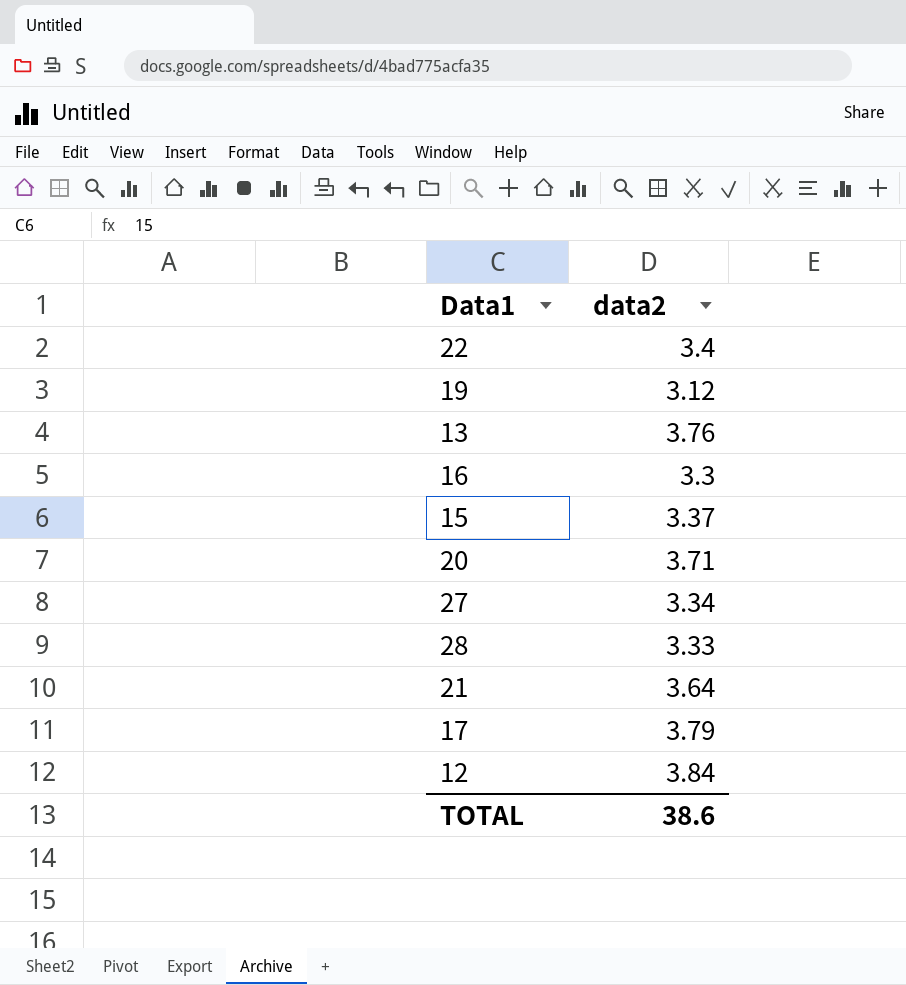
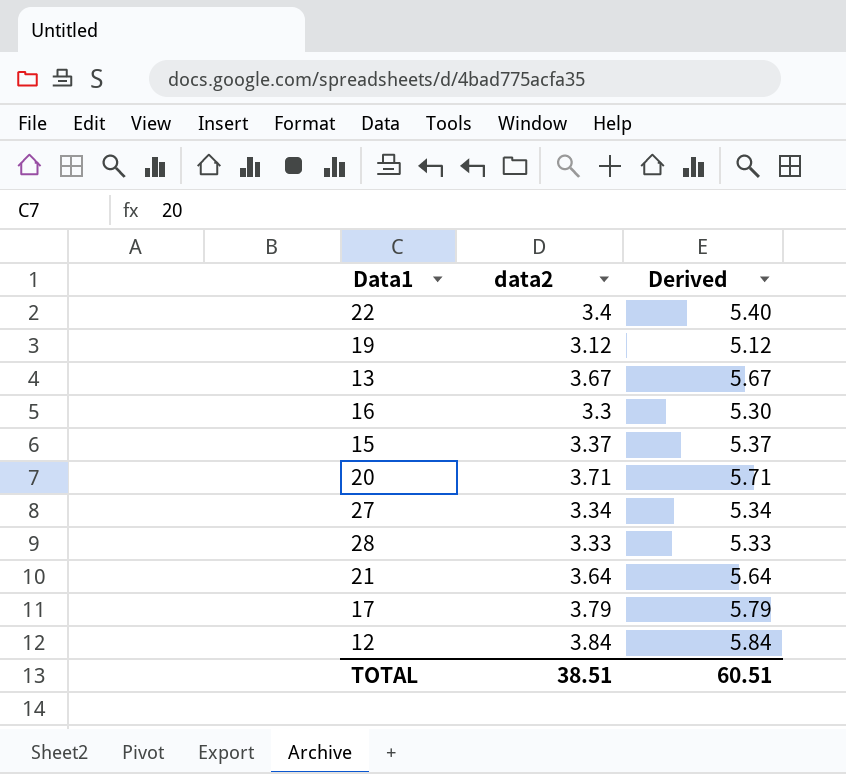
column Derived | formula: none -> [data2] + 2
13 | data2: 3.76 -> 3.67
TOTAL | data2: 38.6 -> 38.51

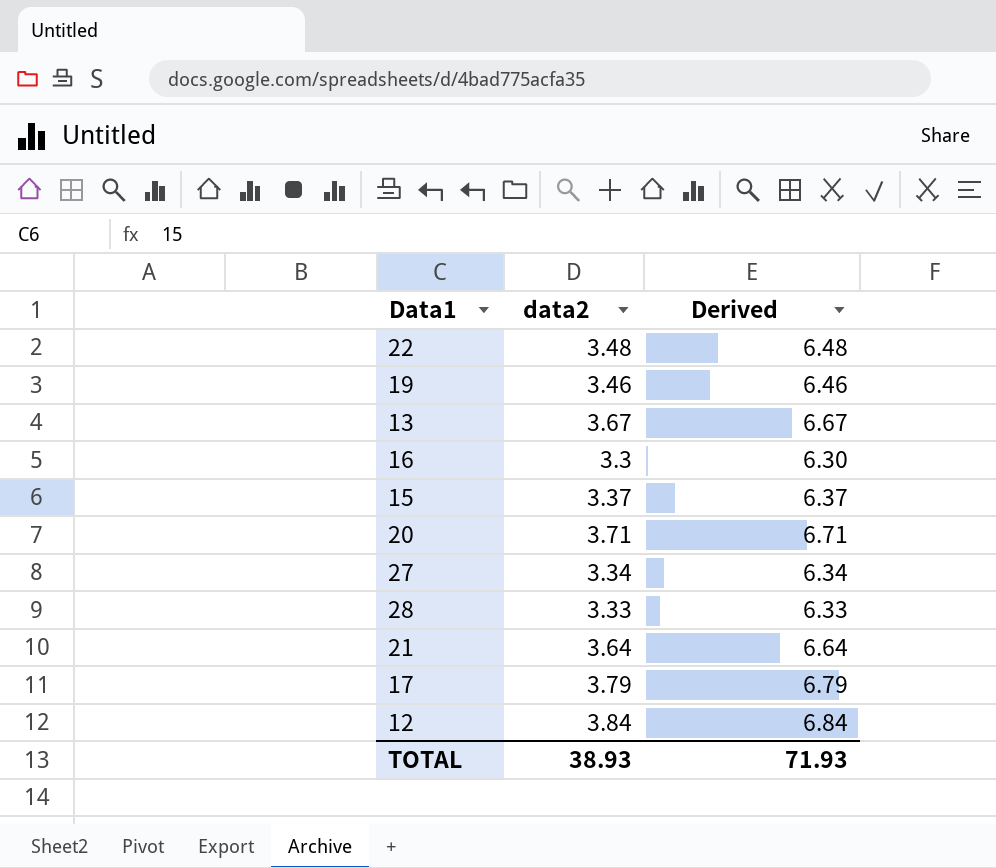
column Derived | formula: [data2] + 2 -> [data2] + 3
22 | data2: 3.4 -> 3.48
19 | data2: 3.12 -> 3.46
TOTAL | data2: 38.51 -> 38.93
TOTAL | Derived: 60.51 -> 71.93

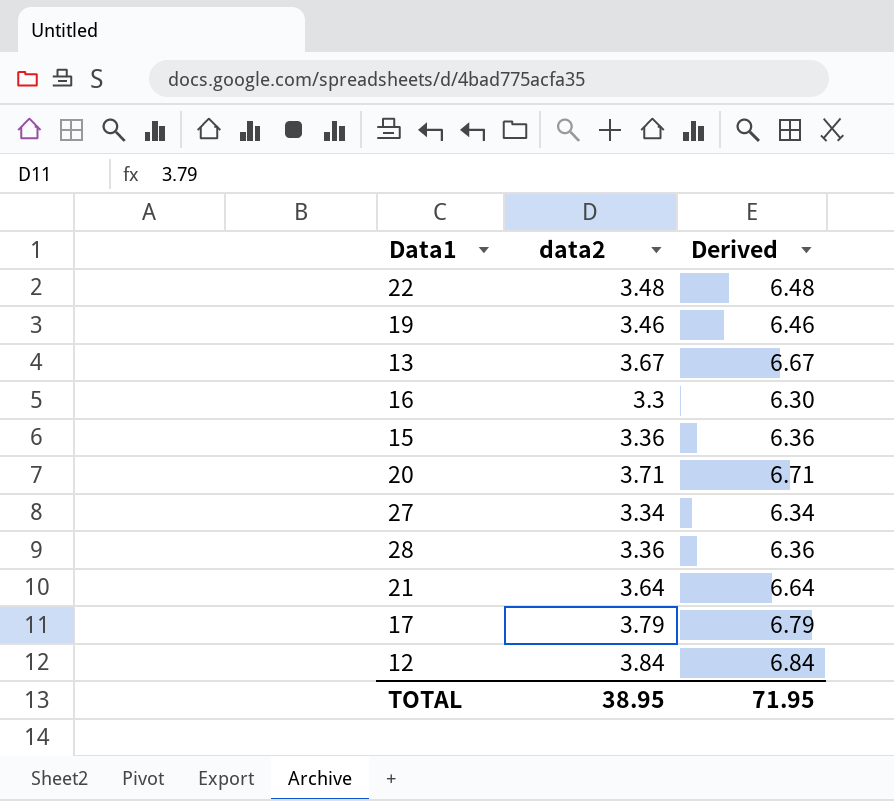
15 | data2: 3.37 -> 3.36
15 | Derived: 6.37 -> 6.36
28 | data2: 3.33 -> 3.36
28 | Derived: 6.33 -> 6.36
TOTAL | data2: 38.93 -> 38.95
TOTAL | Derived: 71.93 -> 71.95

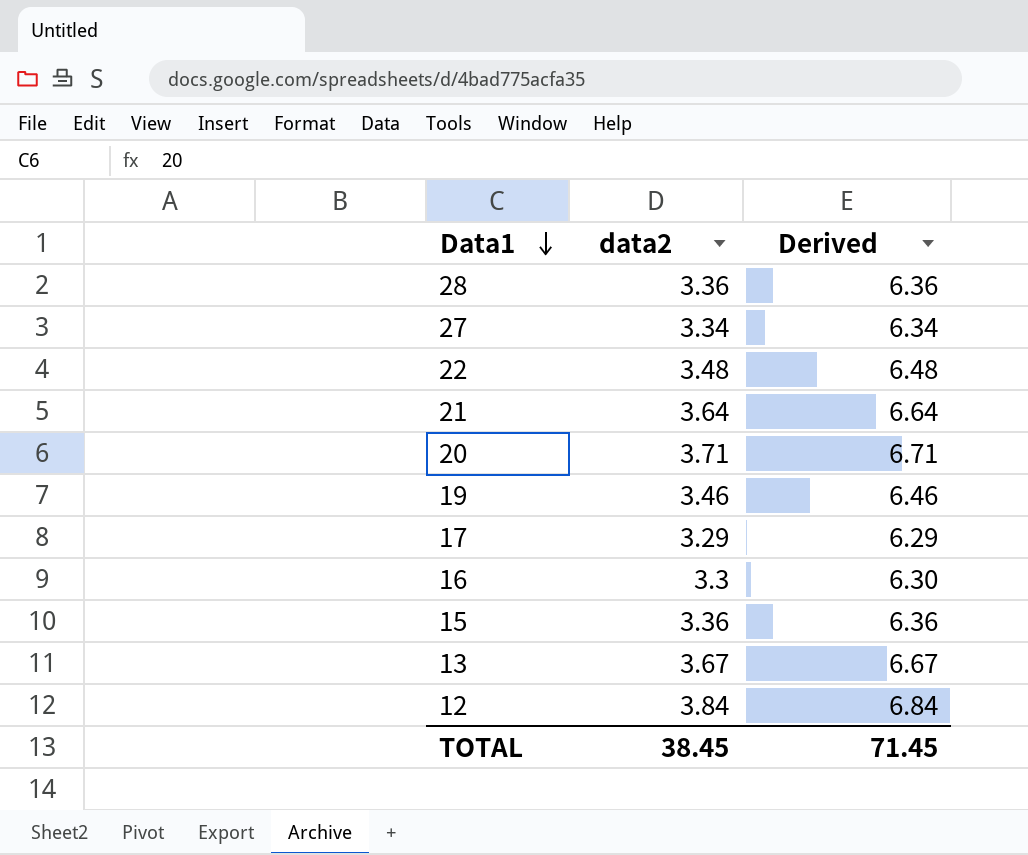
row order: none -> Data1 descending
17 | data2: 3.79 -> 3.29
17 | Derived: 6.79 -> 6.29
TOTAL | data2: 38.95 -> 38.45
TOTAL | Derived: 71.95 -> 71.45

